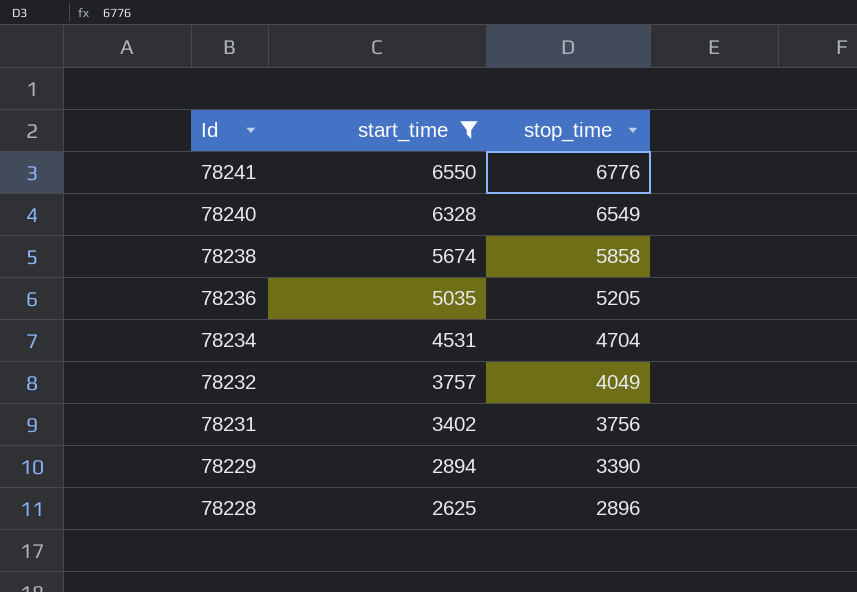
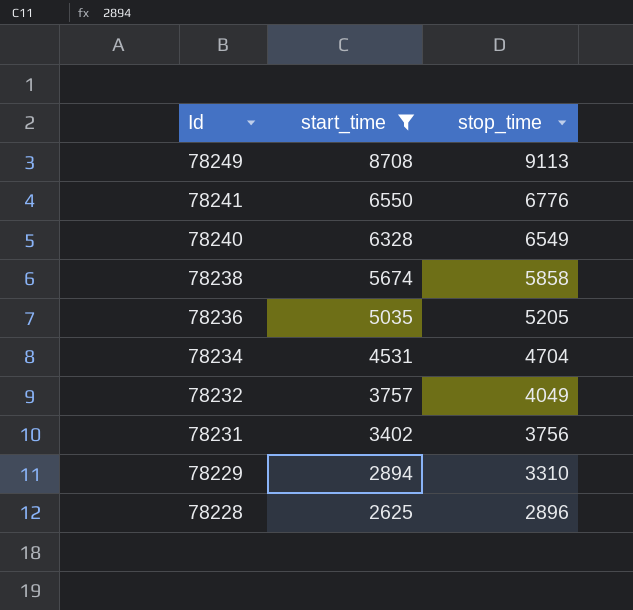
row 78249: none -> 8708 | 9113
78229 | stop_time: 3390 -> 3310

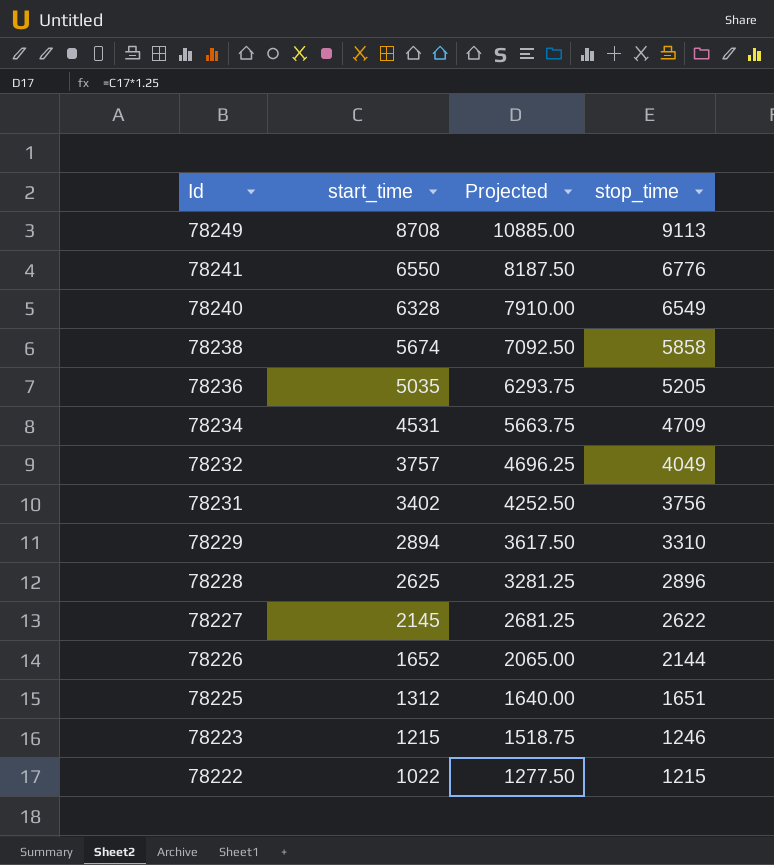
filter: start_time >= 2625 -> none
column Projected | formula: none -> [start_time] * 1.25
78234 | stop_time: 4704 -> 4709

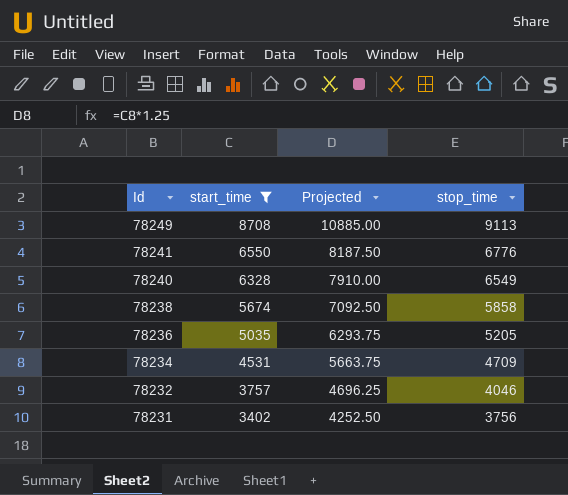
filter: none -> start_time >= 3402
78232 | stop_time: 4049 -> 4046

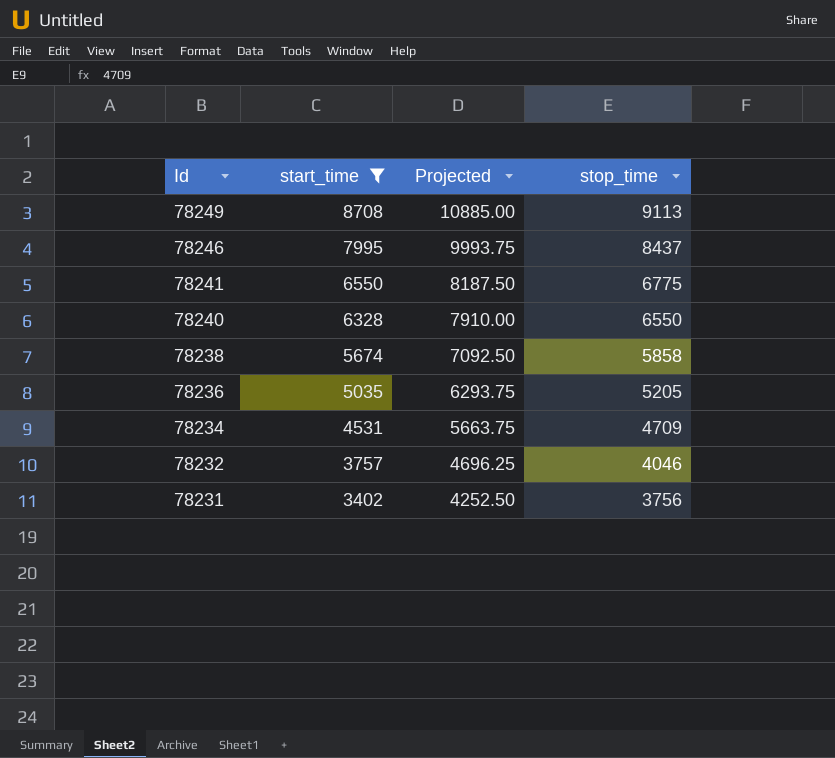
row 78246: none -> 7995 | 9993.75 | 8437
78241 | stop_time: 6776 -> 6775
78240 | stop_time: 6549 -> 6550

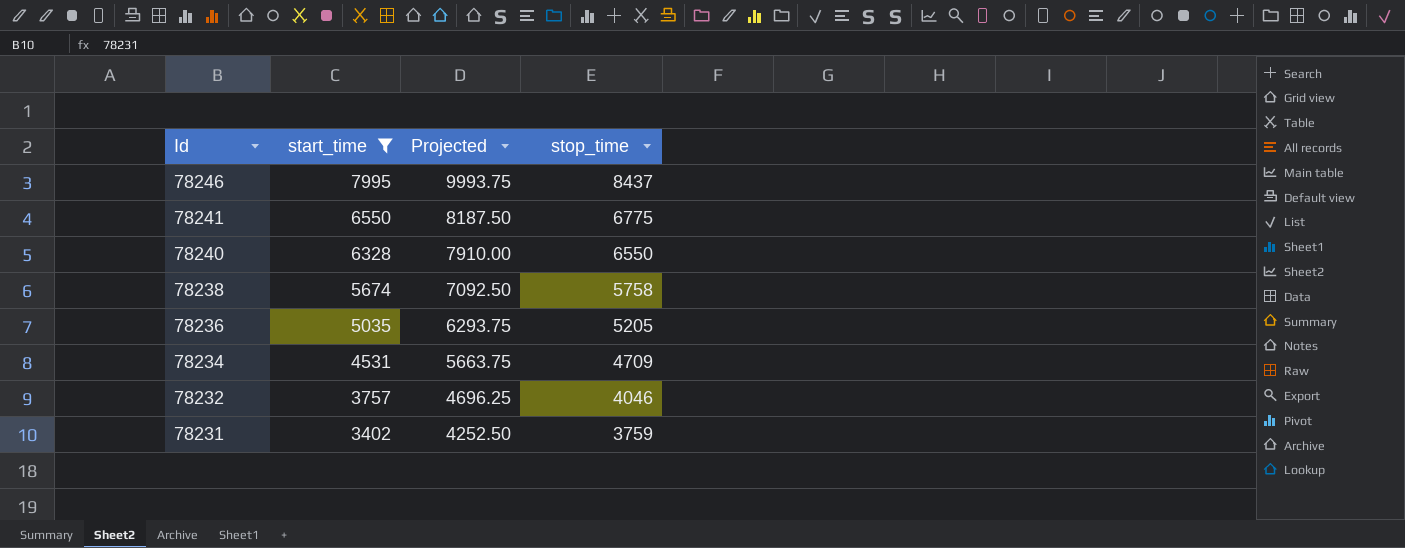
row 78249: 8708 | 10885.00 | 9113 -> none
78238 | stop_time: 5858 -> 5758
78231 | stop_time: 3756 -> 3759

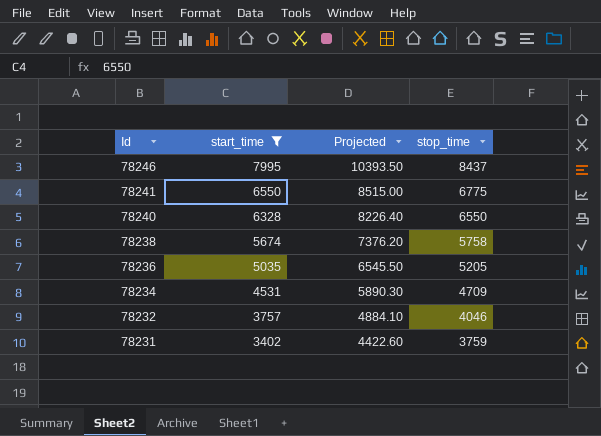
column Projected | formula: [start_time] * 1.25 -> [start_time] * 1.3

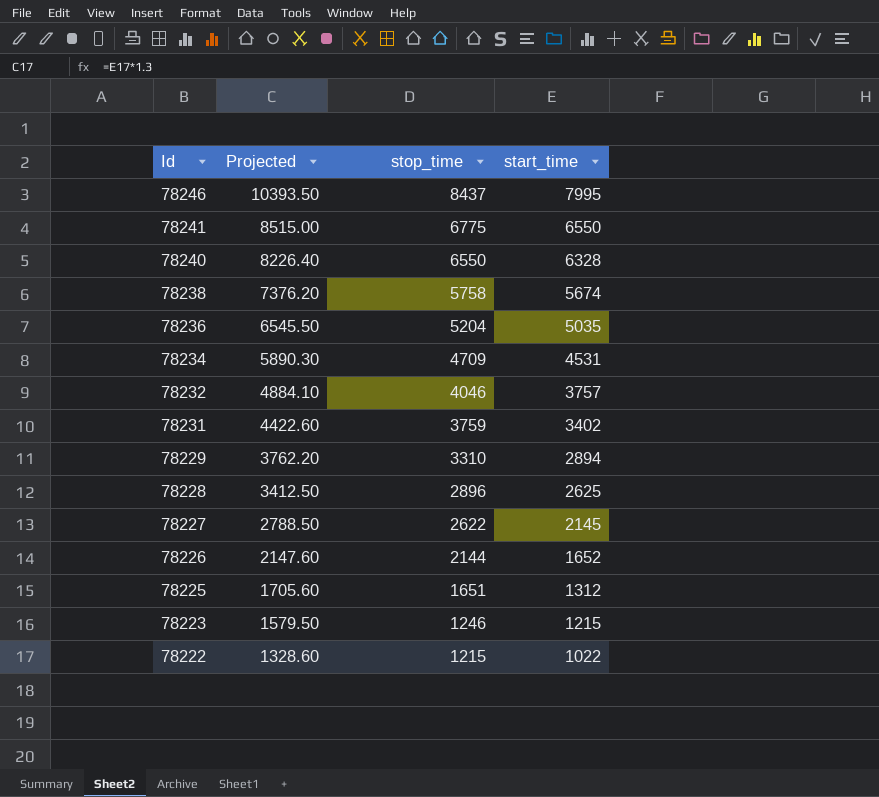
filter: start_time >= 3402 -> none
column start_time | position: 2 -> 4
78236 | stop_time: 5205 -> 5204

